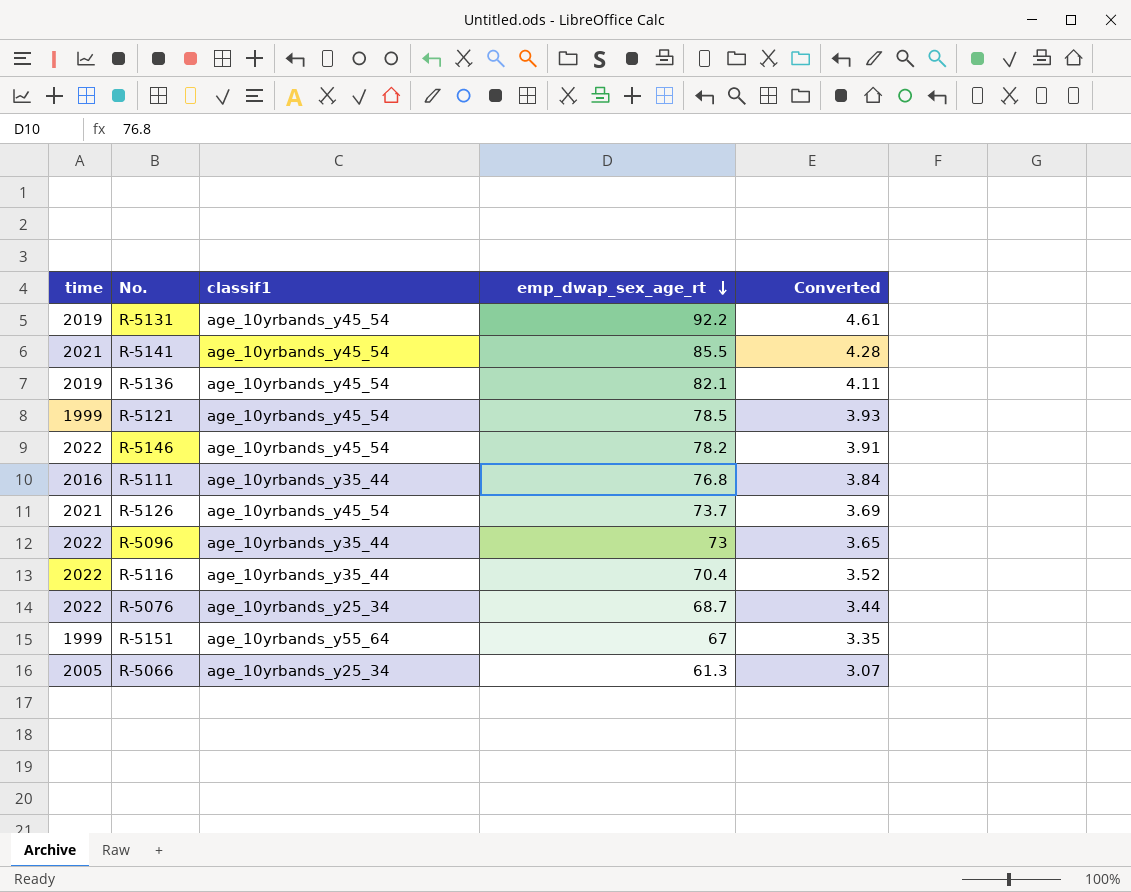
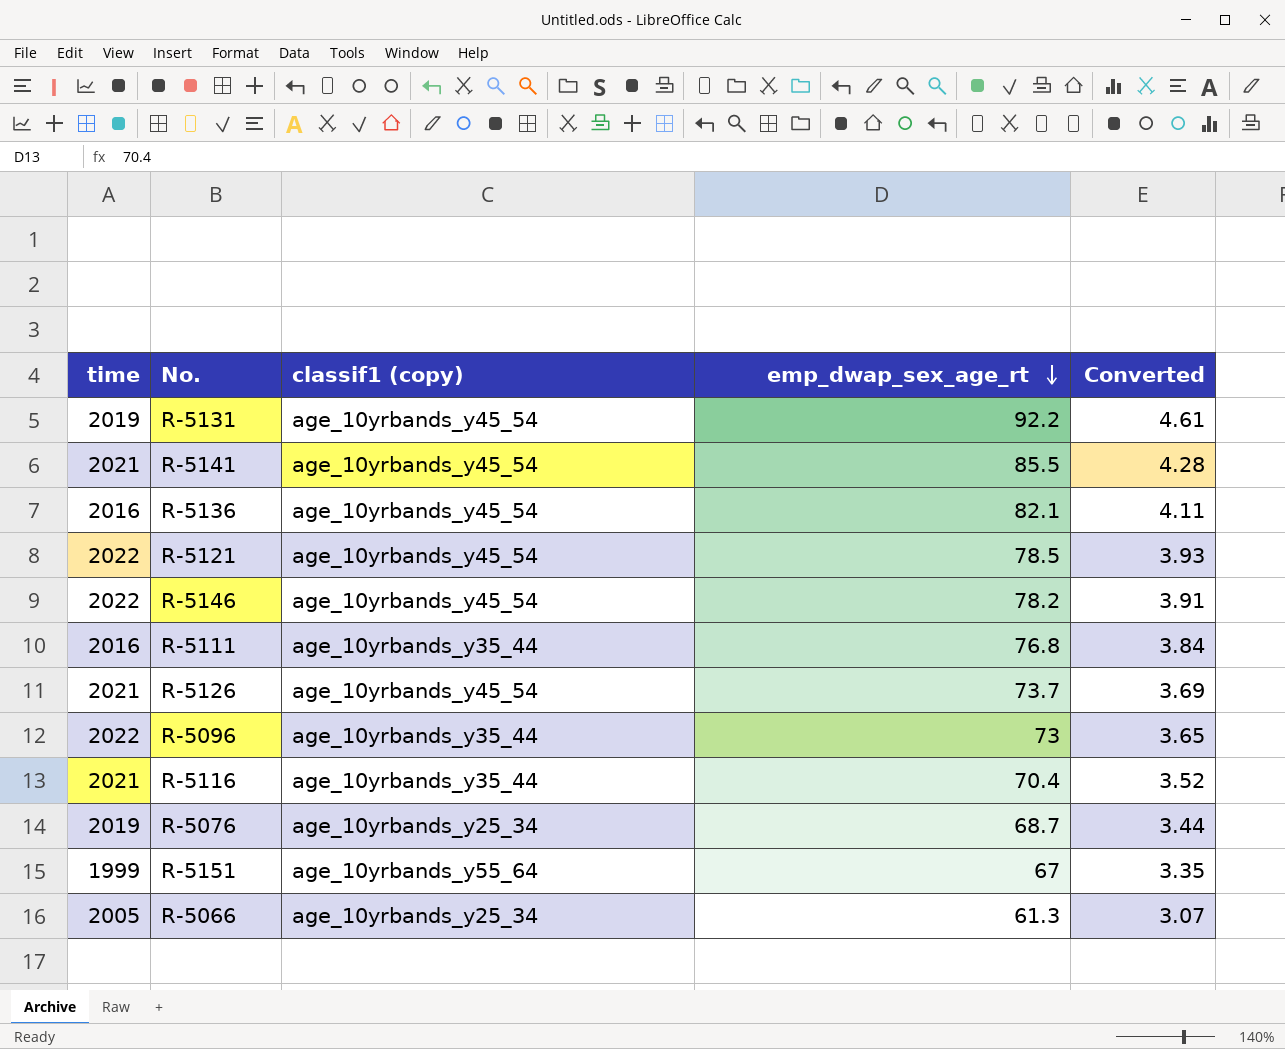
column name: classif1 -> classif1 (copy)
R-5136 | time: 2019 -> 2016
R-5121 | time: 1999 -> 2022
R-5116 | time: 2022 -> 2021
R-5076 | time: 2022 -> 2019

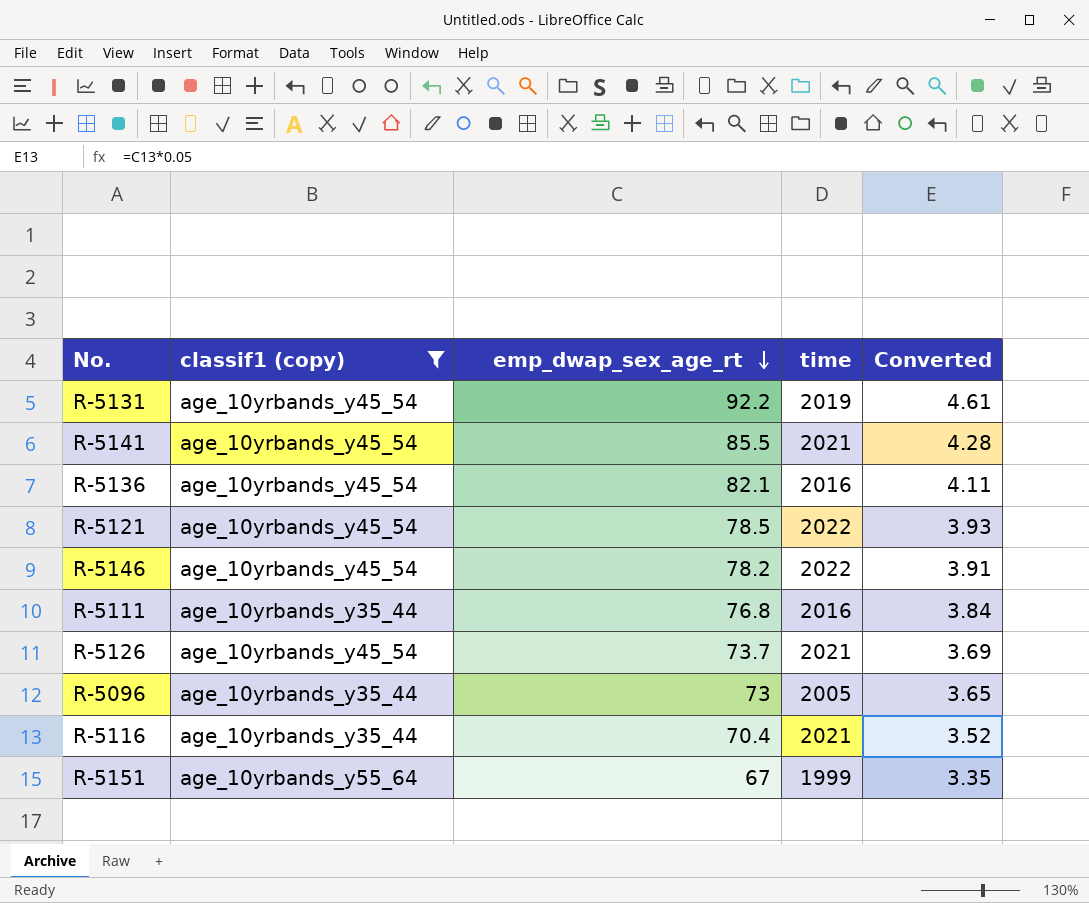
filter: none -> classif1 (copy) != age_10yrbands_y25_34
column time | position: 1 -> 4
R-5096 | time: 2022 -> 2005

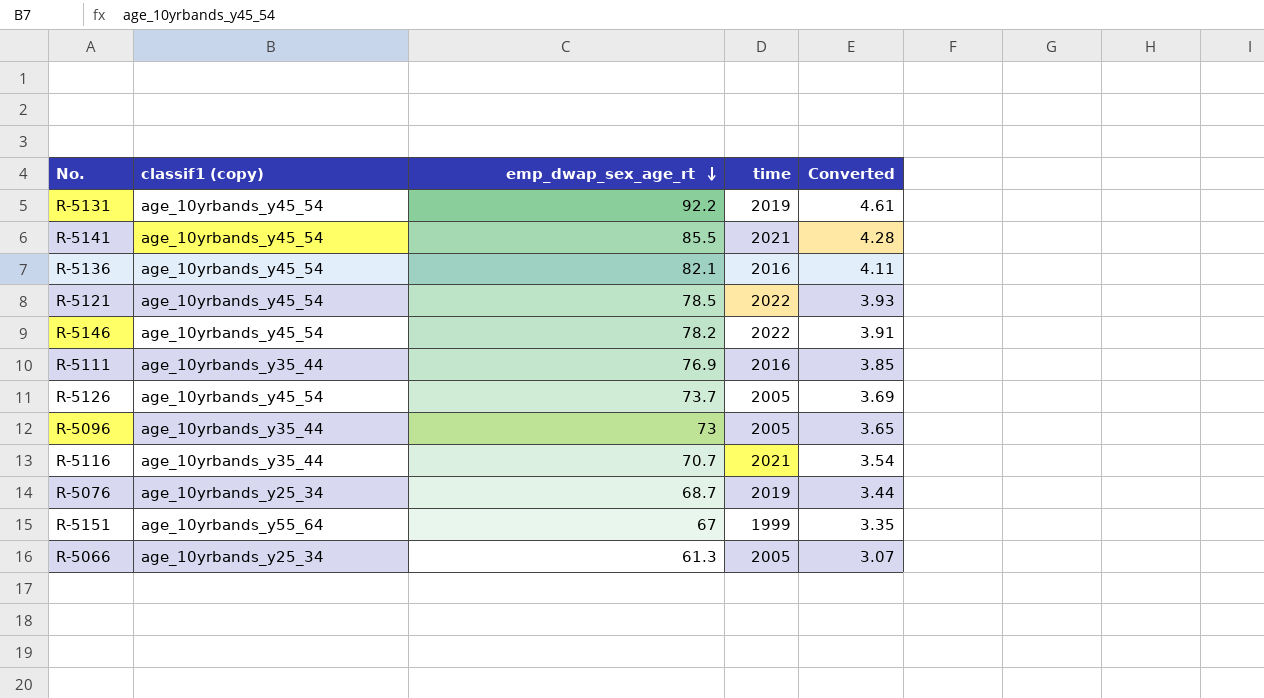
filter: classif1 (copy) != age_10yrbands_y25_34 -> none
R-5111 | emp_dwap_sex_age_rt: 76.8 -> 76.9
R-5111 | Converted: 3.84 -> 3.85
R-5126 | time: 2021 -> 2005
R-5116 | emp_dwap_sex_age_rt: 70.4 -> 70.7
R-5116 | Converted: 3.52 -> 3.54

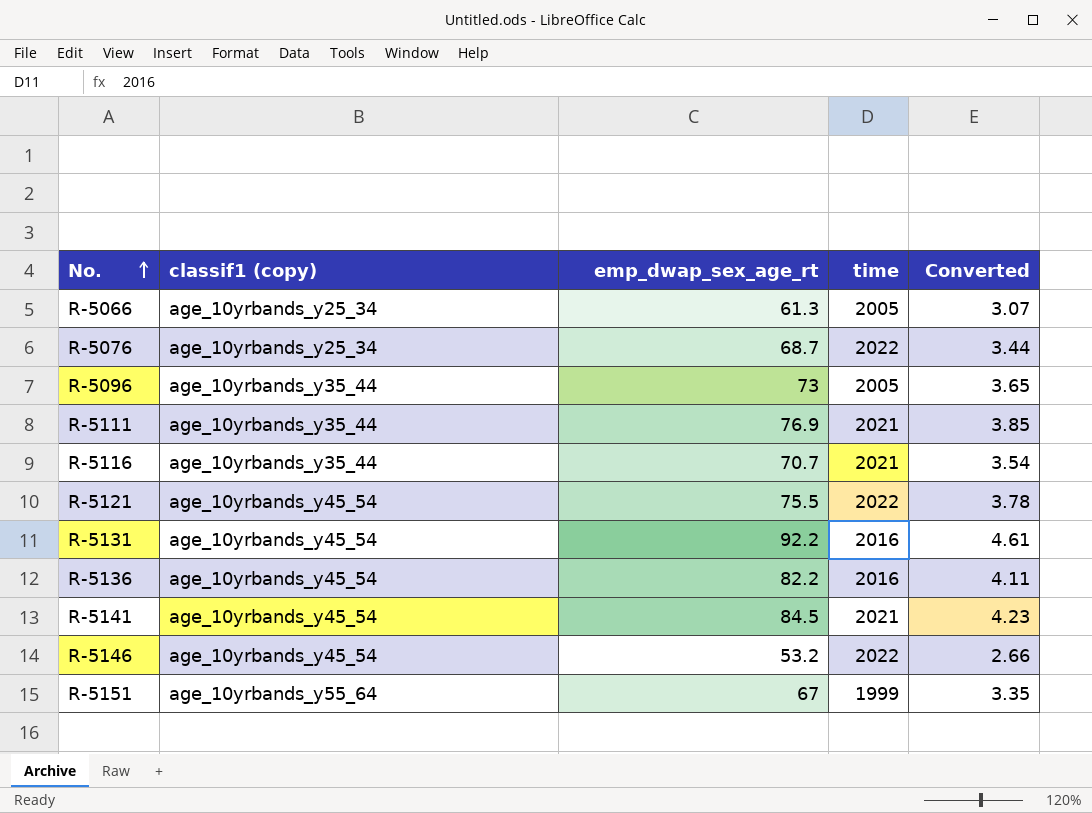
row order: emp_dwap_sex_age_rt descending -> No. ascending
row R-5126: age_10yrbands_y45_54 | 73.7 | 2005 | 3.69 -> none
R-5076 | time: 2019 -> 2022
R-5111 | time: 2016 -> 2021
R-5121 | emp_dwap_sex_age_rt: 78.5 -> 75.5
R-5121 | Converted: 3.93 -> 3.78
R-5131 | time: 2019 -> 2016
R-5136 | emp_dwap_sex_age_rt: 82.1 -> 82.2
R-5141 | emp_dwap_sex_age_rt: 85.5 -> 84.5
R-5141 | Converted: 4.28 -> 4.23
R-5146 | emp_dwap_sex_age_rt: 78.2 -> 53.2
R-5146 | Converted: 3.91 -> 2.66

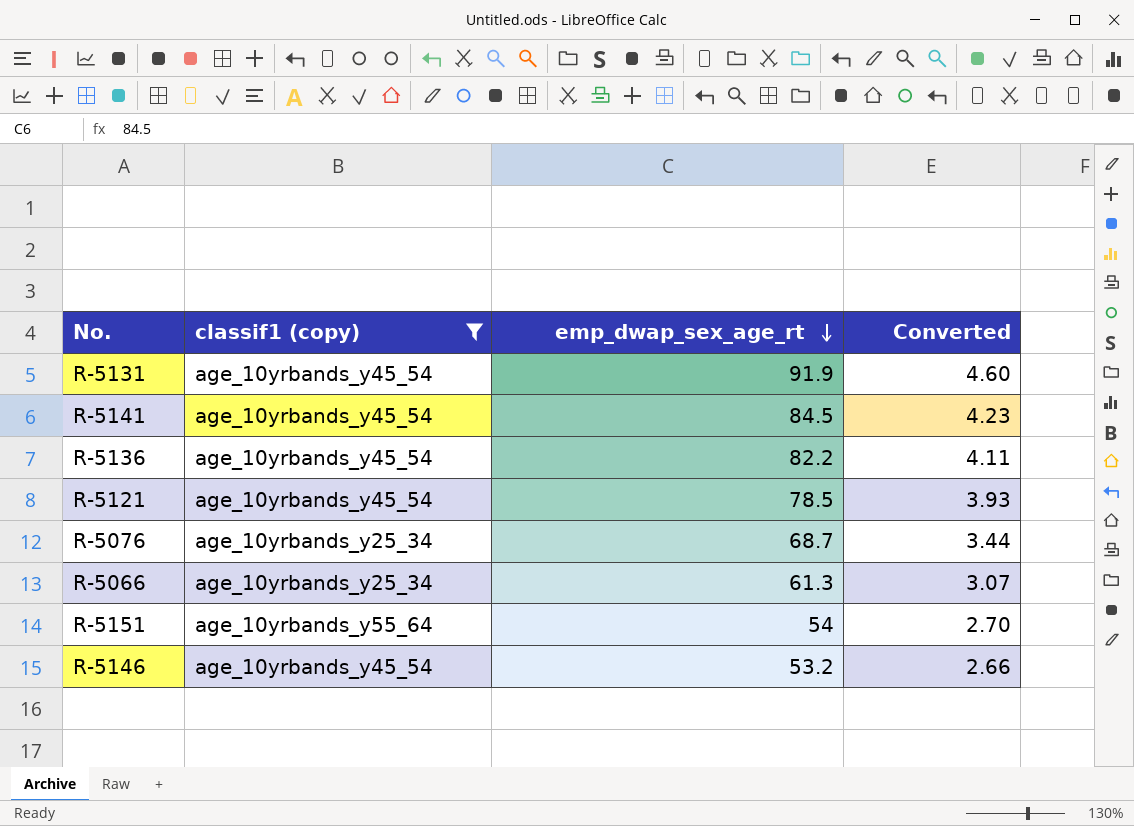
filter: none -> classif1 (copy) != age_10yrbands_y35_44
row order: No. ascending -> emp_dwap_sex_age_rt descending
column time | position: 4 -> none
R-5131 | emp_dwap_sex_age_rt: 92.2 -> 91.9
R-5131 | Converted: 4.61 -> 4.60
R-5121 | emp_dwap_sex_age_rt: 75.5 -> 78.5
R-5121 | Converted: 3.78 -> 3.93
R-5151 | emp_dwap_sex_age_rt: 67 -> 54
R-5151 | Converted: 3.35 -> 2.70

